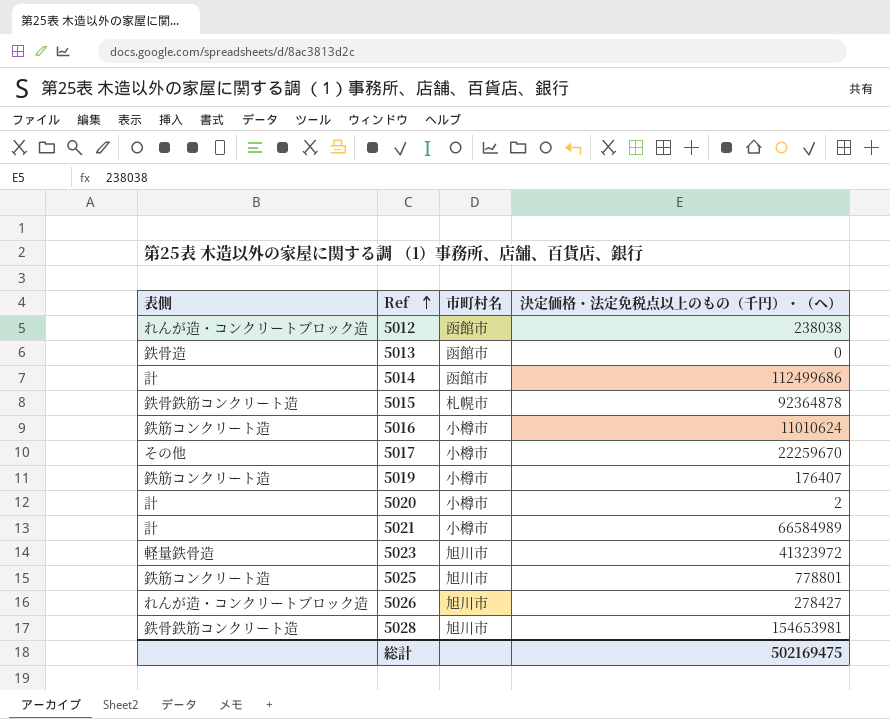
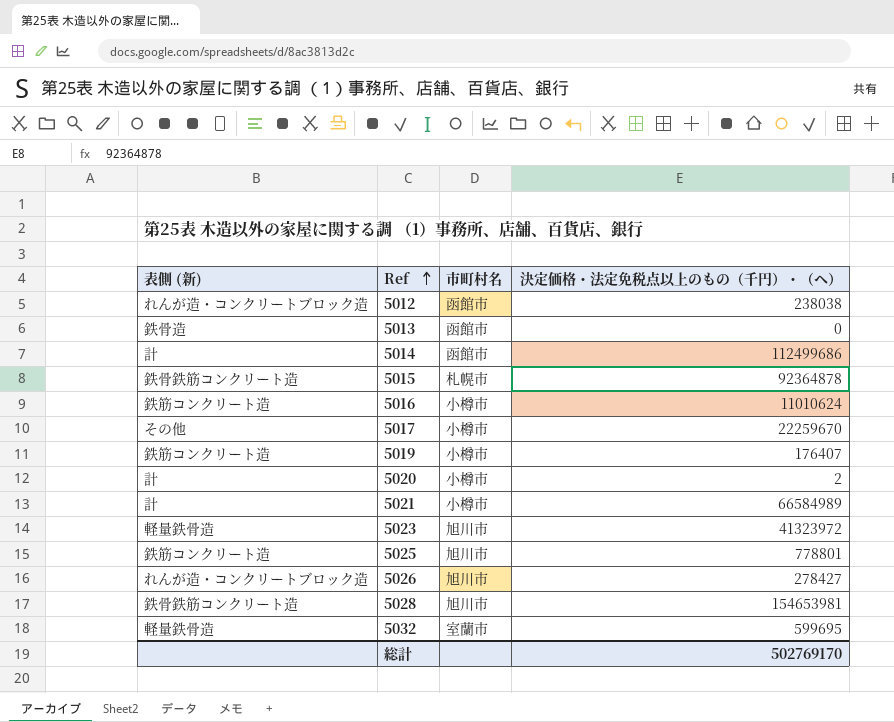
column name: 表側 -> 表側 (新)
row 5032: none -> 軽量鉄骨造 | 室蘭市 | 599695
総計 | 決定価格・法定免税点以上のもの（千円）・（ヘ）: 502169475 -> 502769170

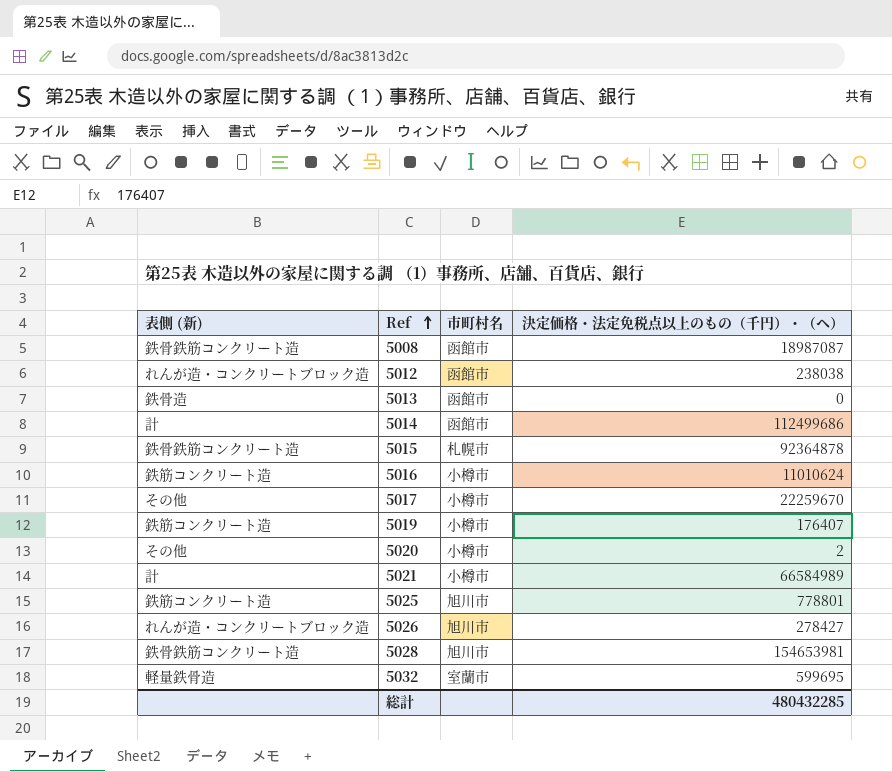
row 5023: 軽量鉄骨造 | 旭川市 | 41323972 -> none
row 5008: none -> 鉄骨鉄筋コンクリート造 | 函館市 | 18987087
5020 | 表側 (新): 計 -> その他
総計 | 決定価格・法定免税点以上のもの（千円）・（ヘ）: 502769170 -> 480432285

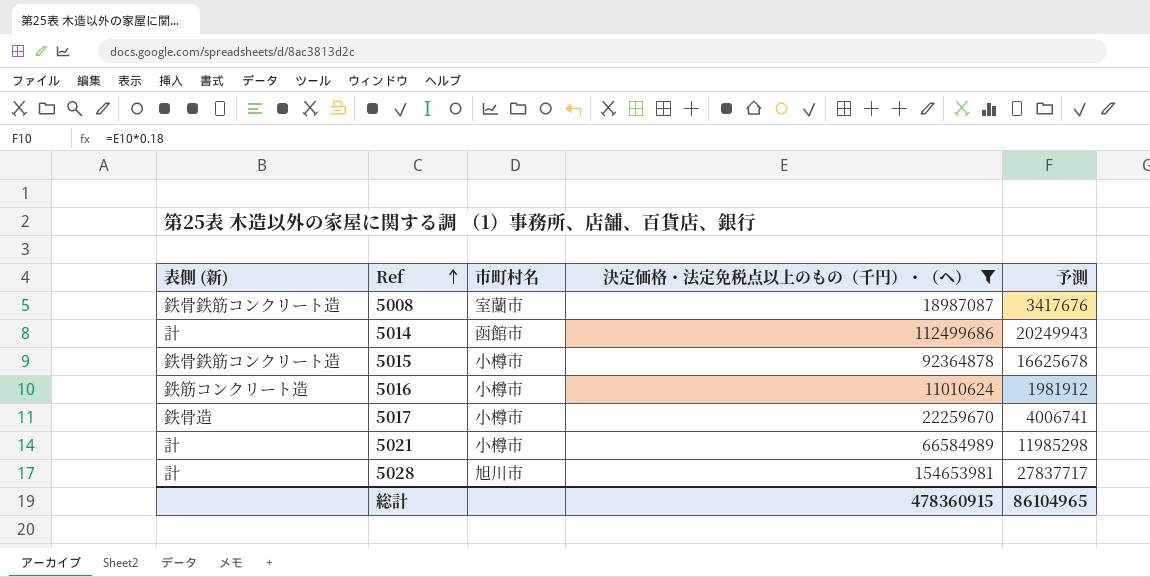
filter: none -> 決定価格・法定免税点以上のもの（千円）・（ヘ） >= 11010624
column 予測 | formula: none -> [決定価格・法定免税点以上のもの（千円）・（ヘ）] * 0.18
5008 | 市町村名: 函館市 -> 室蘭市
5015 | 市町村名: 札幌市 -> 小樽市
5017 | 表側 (新): その他 -> 鉄骨造
5028 | 表側 (新): 鉄骨鉄筋コンクリート造 -> 計
総計 | 決定価格・法定免税点以上のもの（千円）・（ヘ）: 480432285 -> 478360915

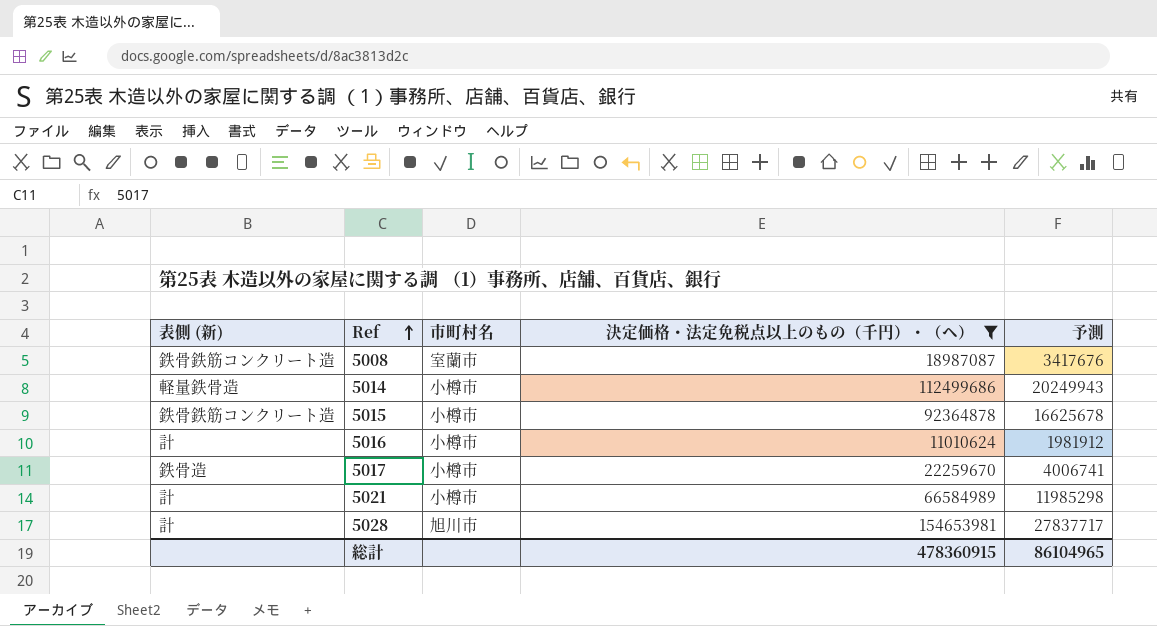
5014 | 表側 (新): 計 -> 軽量鉄骨造
5014 | 市町村名: 函館市 -> 小樽市
5016 | 表側 (新): 鉄筋コンクリート造 -> 計

